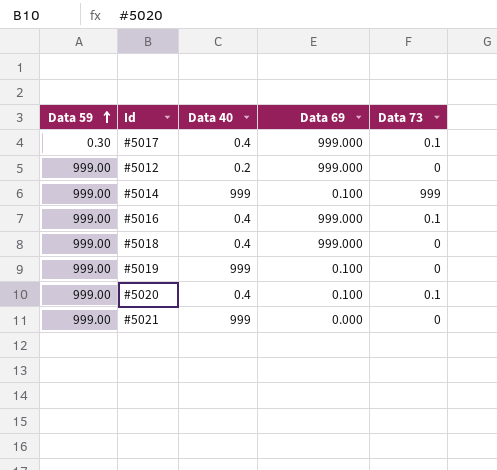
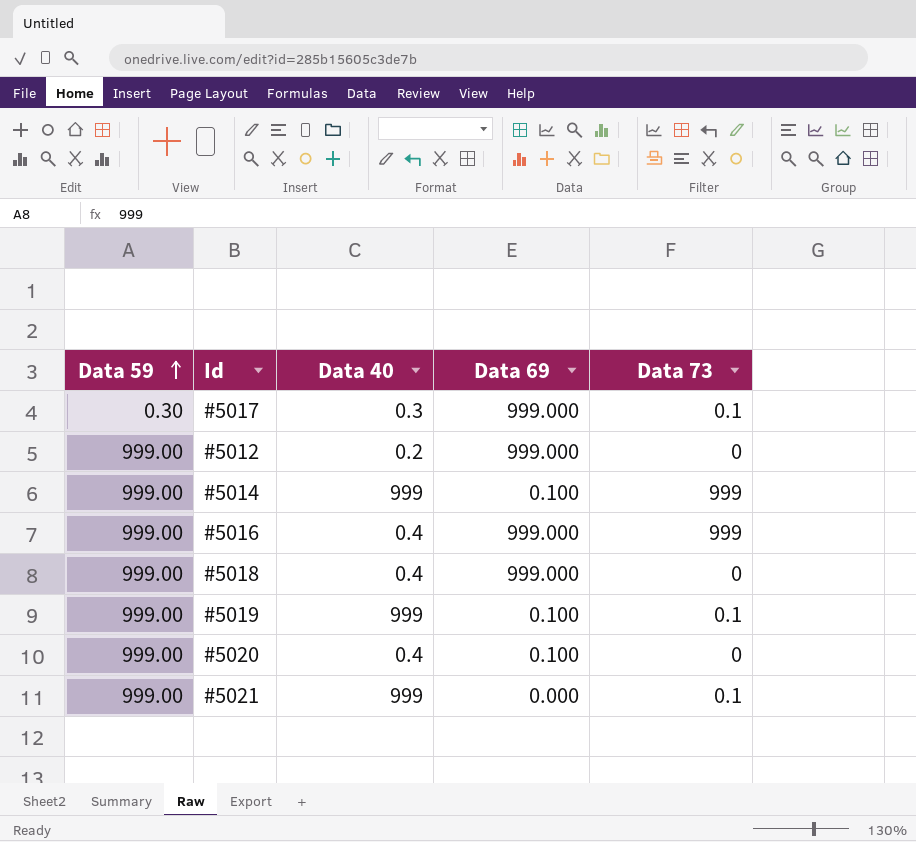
#5017 | Data 40: 0.4 -> 0.3
#5016 | Data 73: 0.1 -> 999
#5019 | Data 73: 0 -> 0.1
#5020 | Data 73: 0.1 -> 0
#5021 | Data 73: 0 -> 0.1

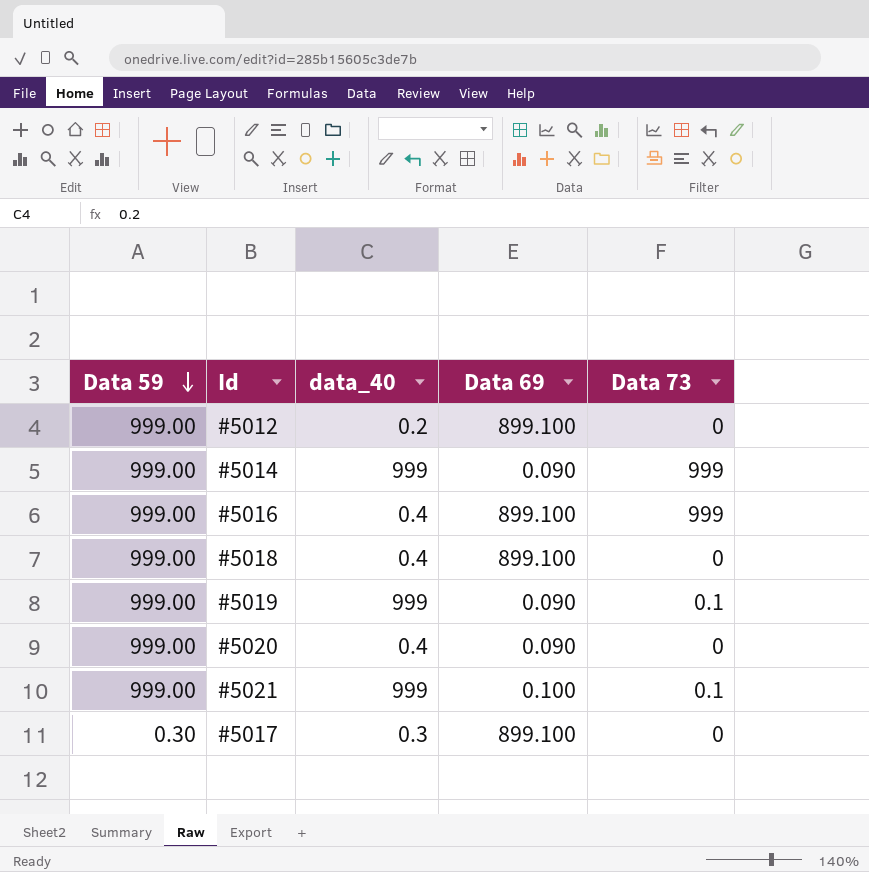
row order: Data 59 ascending -> Data 59 descending
column name: Data 40 -> data_40
#5012 | Data 69: 999.000 -> 899.100
#5014 | Data 69: 0.100 -> 0.090
#5016 | Data 69: 999.000 -> 899.100
#5018 | Data 69: 999.000 -> 899.100
#5019 | Data 69: 0.100 -> 0.090
#5020 | Data 69: 0.100 -> 0.090
#5021 | Data 69: 0.000 -> 0.100
#5017 | Data 69: 999.000 -> 899.100
#5017 | Data 73: 0.1 -> 0

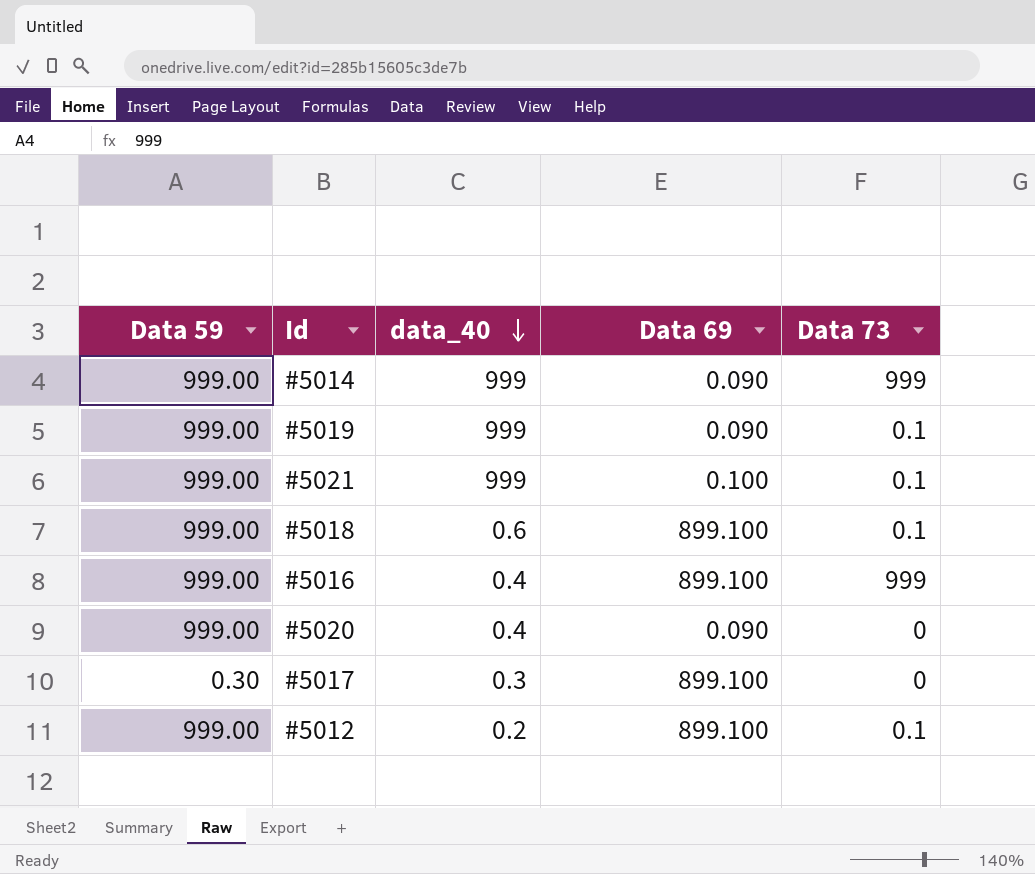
row order: Data 59 descending -> data_40 descending
#5018 | data_40: 0.4 -> 0.6
#5018 | Data 73: 0 -> 0.1
#5012 | Data 73: 0 -> 0.1

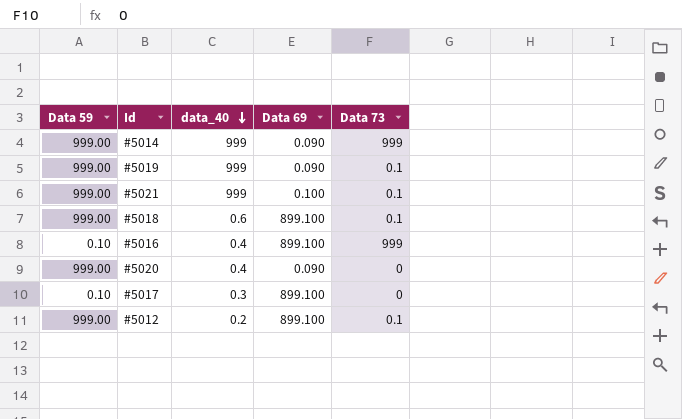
#5016 | Data 59: 999.00 -> 0.10
#5017 | Data 59: 0.30 -> 0.10

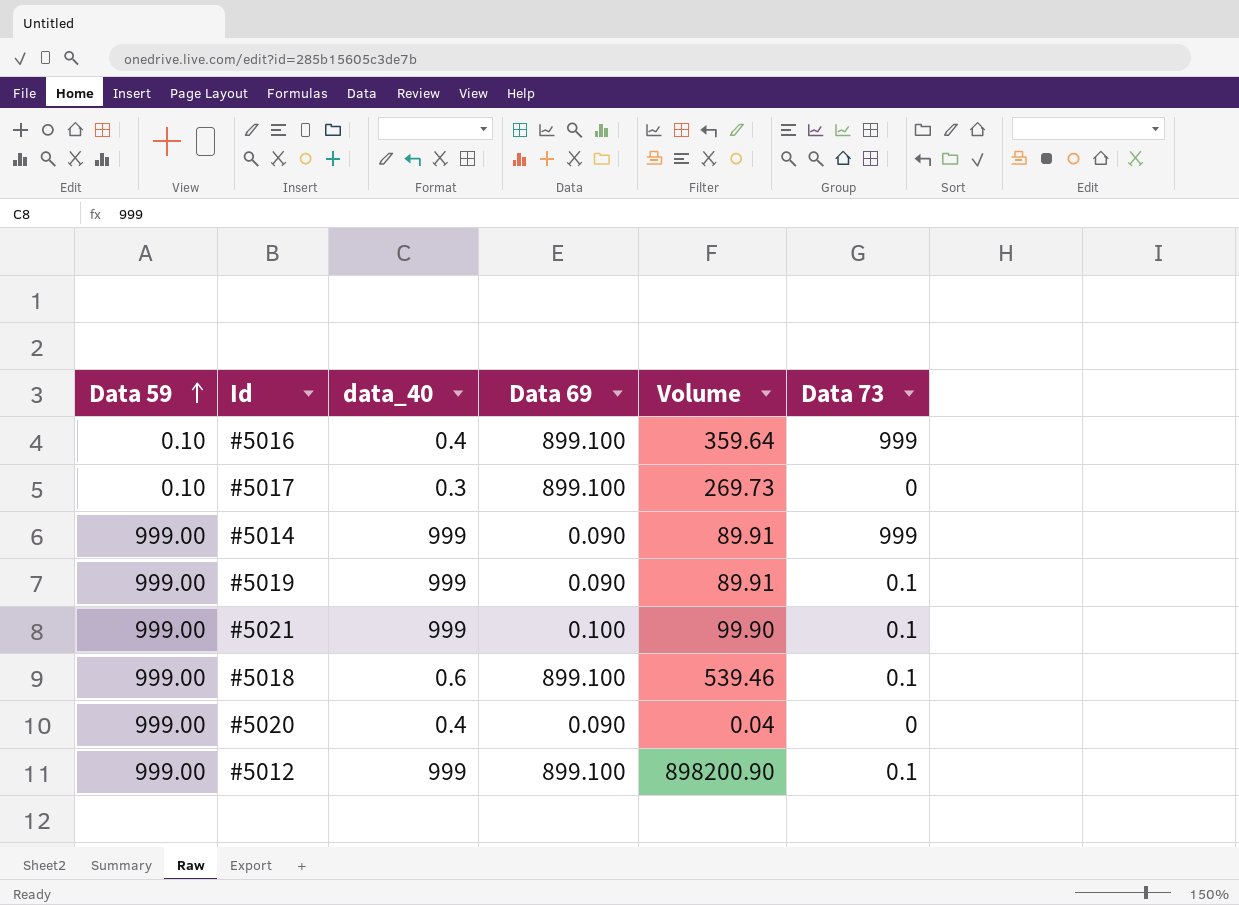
row order: data_40 descending -> Data 59 ascending
column Volume | formula: none -> [data_40] * [Data 69]
#5012 | data_40: 0.2 -> 999

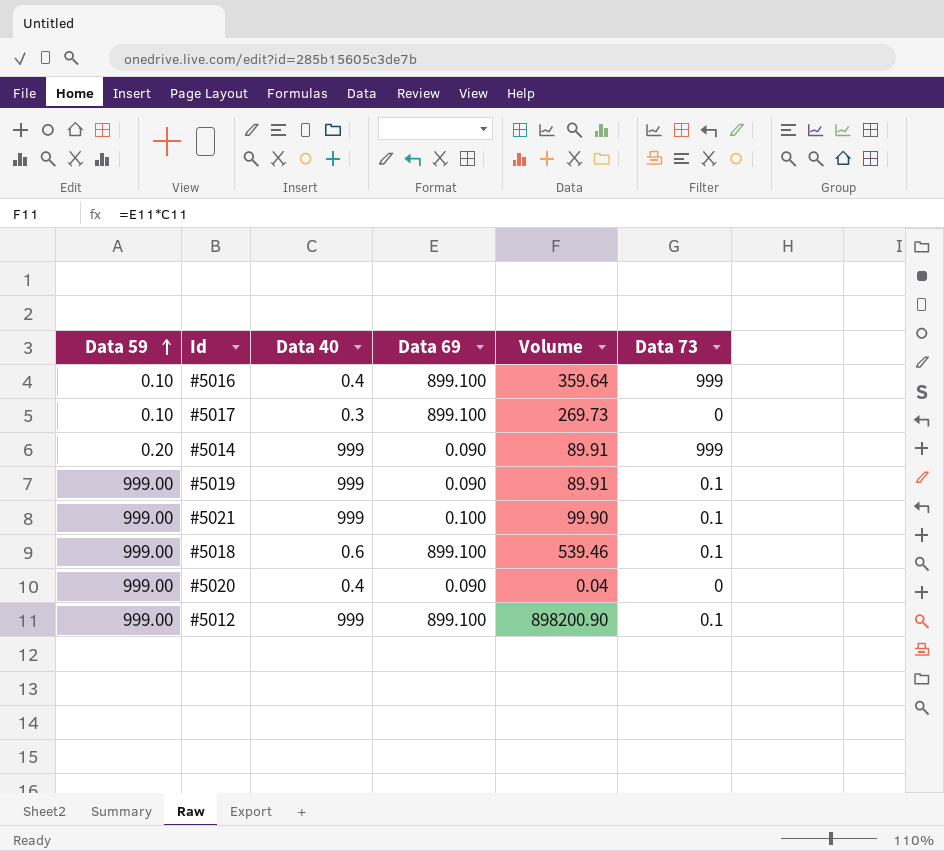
column name: data_40 -> Data 40
#5014 | Data 59: 999.00 -> 0.20

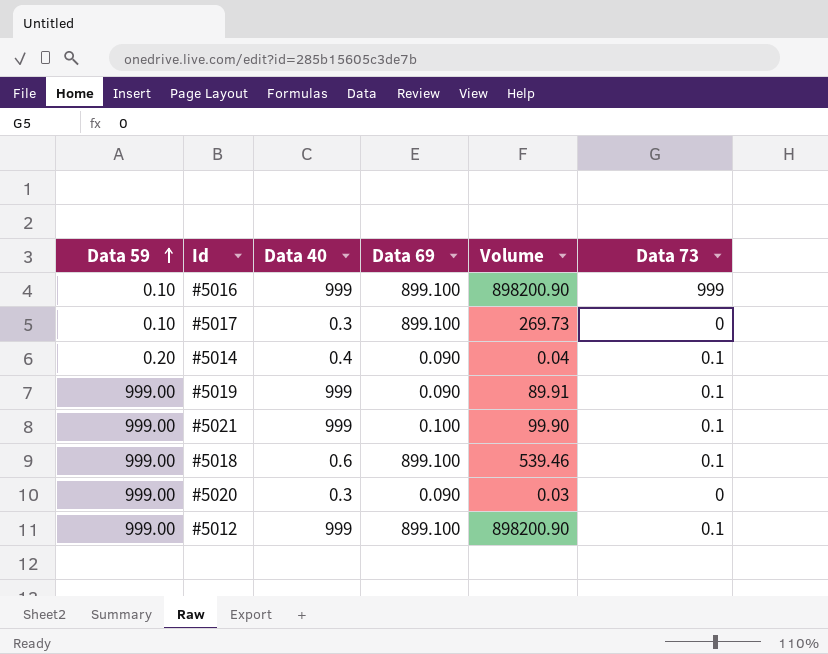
#5016 | Data 40: 0.4 -> 999
#5016 | Volume: 359.64 -> 898200.90
#5014 | Data 40: 999 -> 0.4
#5014 | Volume: 89.91 -> 0.04
#5014 | Data 73: 999 -> 0.1
#5020 | Data 40: 0.4 -> 0.3
#5020 | Volume: 0.04 -> 0.03

